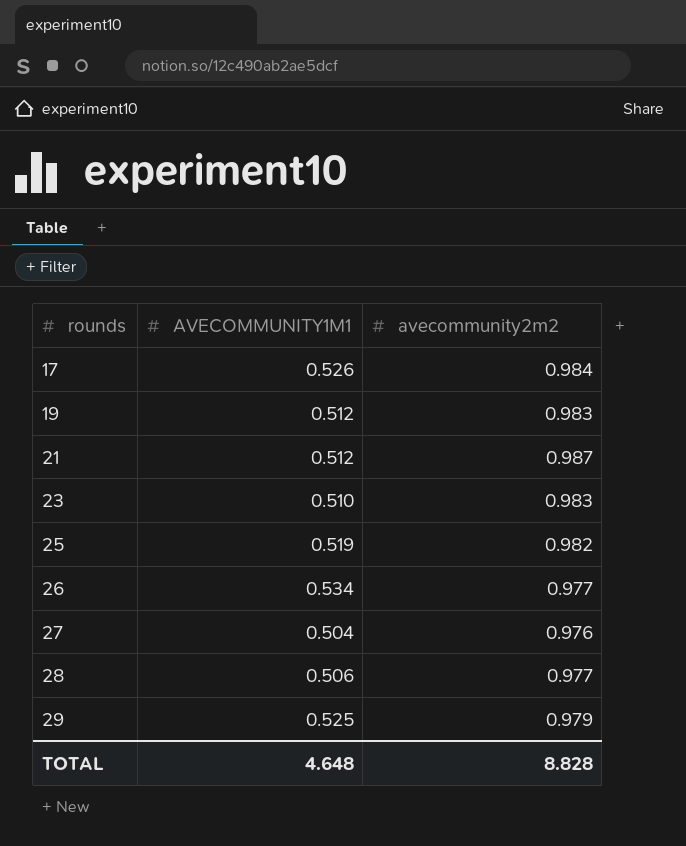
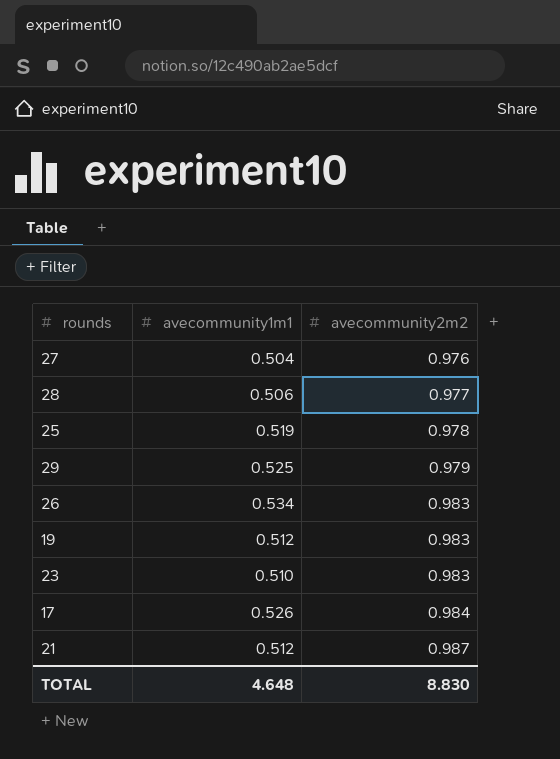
row order: rounds ascending -> avecommunity2m2 ascending
column name: AVECOMMUNITY1M1 -> avecommunity1m1
25 | avecommunity2m2: 0.982 -> 0.978
26 | avecommunity2m2: 0.977 -> 0.983
TOTAL | avecommunity2m2: 8.828 -> 8.830

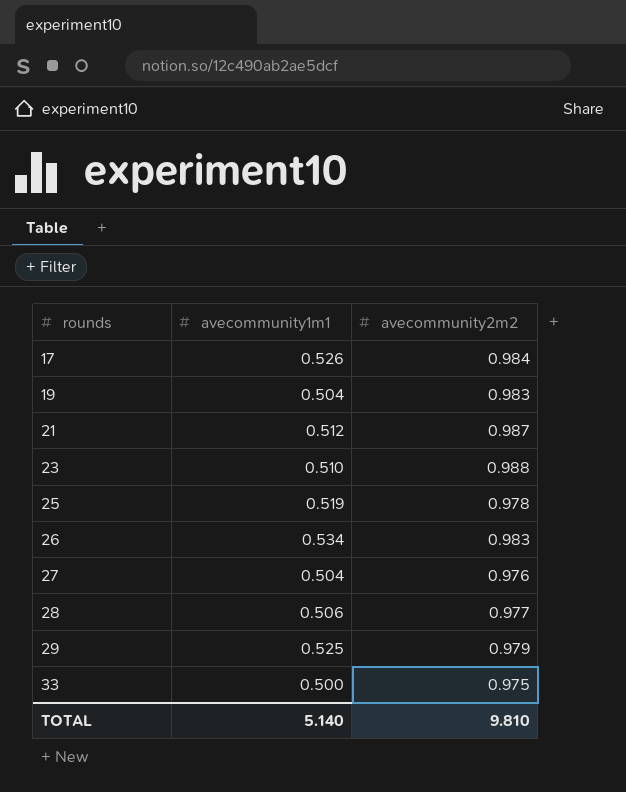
row order: avecommunity2m2 ascending -> rounds ascending
19 | avecommunity1m1: 0.512 -> 0.504
23 | avecommunity2m2: 0.983 -> 0.988
row 33: none -> 0.500 | 0.975
TOTAL | avecommunity1m1: 4.648 -> 5.140
TOTAL | avecommunity2m2: 8.830 -> 9.810

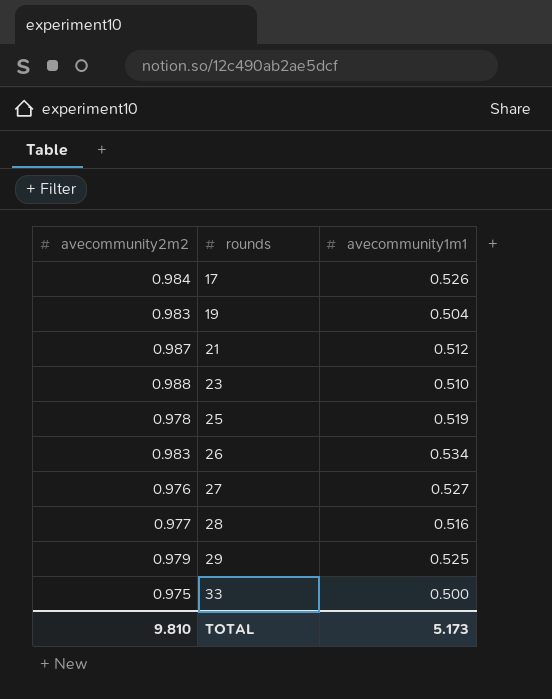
column avecommunity2m2 | position: 3 -> 1
27 | avecommunity1m1: 0.504 -> 0.527
28 | avecommunity1m1: 0.506 -> 0.516
TOTAL | avecommunity1m1: 5.140 -> 5.173

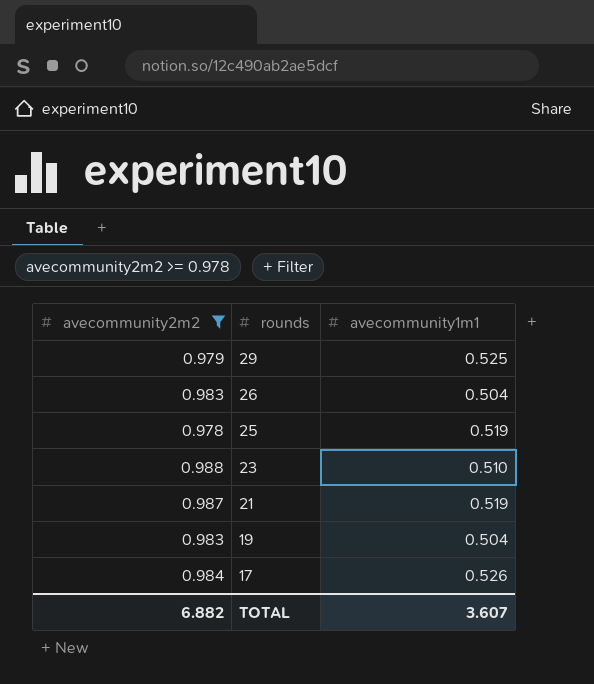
filter: none -> avecommunity2m2 >= 0.978
row order: rounds ascending -> rounds descending
26 | avecommunity1m1: 0.534 -> 0.504
21 | avecommunity1m1: 0.512 -> 0.519
TOTAL | avecommunity2m2: 9.810 -> 6.882
TOTAL | avecommunity1m1: 5.173 -> 3.607

